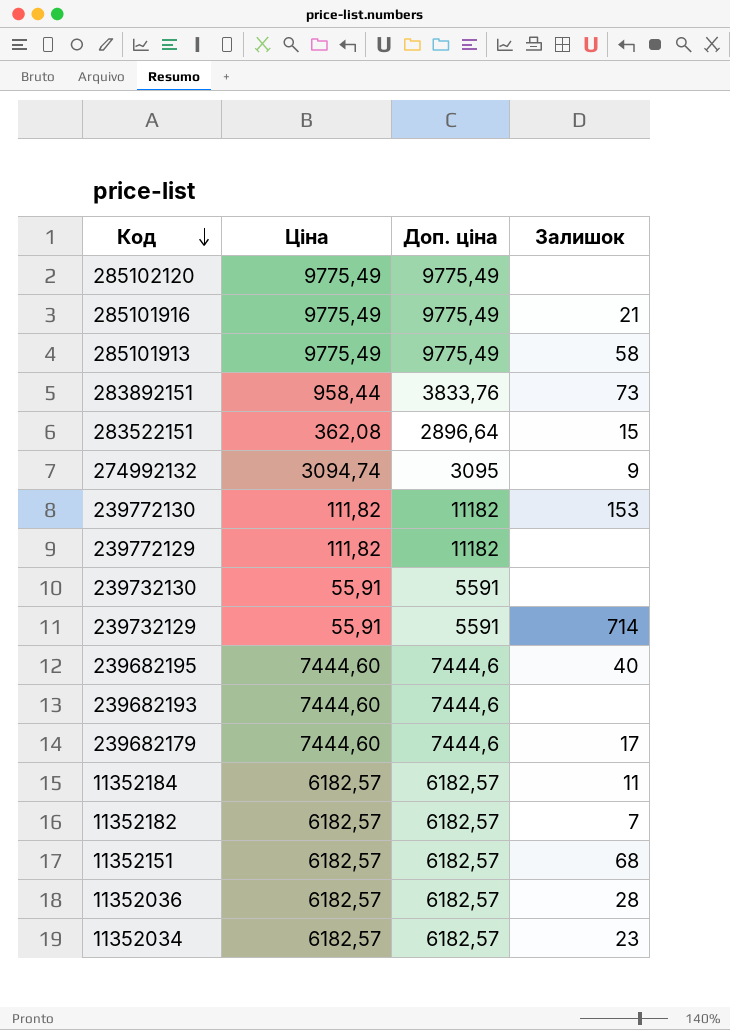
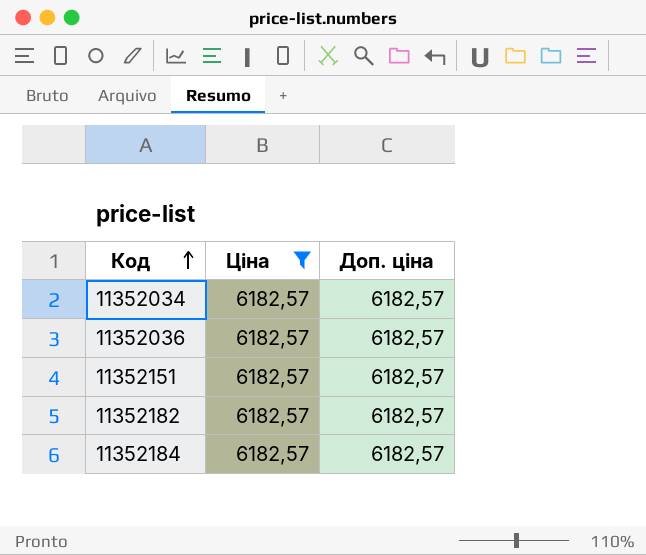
filter: none -> Ціна = 6182,57
row order: Код descending -> Код ascending
column Залишок | position: 4 -> none

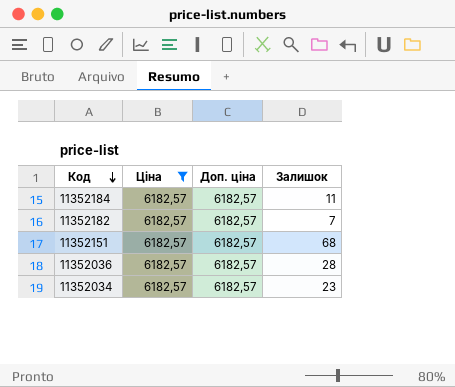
row order: Код ascending -> Код descending
column Залишок | position: none -> 4

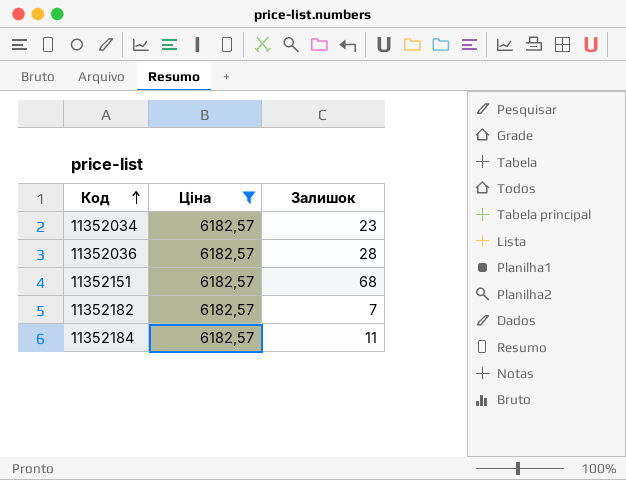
row order: Код descending -> Код ascending
column Доп. ціна | position: 3 -> none

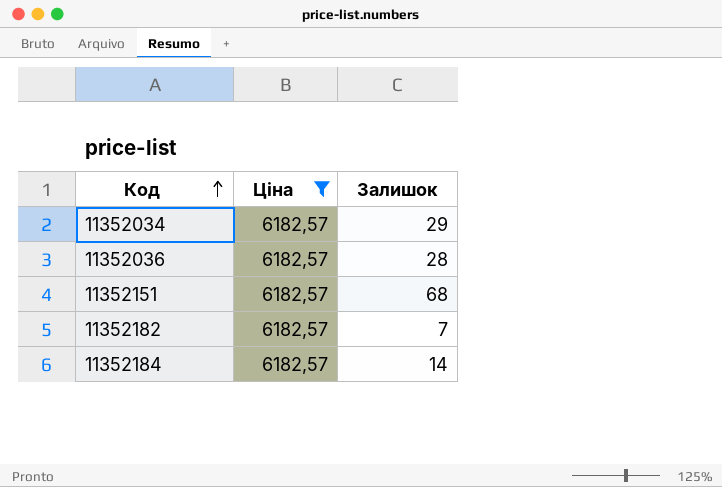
11352034 | Залишок: 23 -> 29
11352184 | Залишок: 11 -> 14

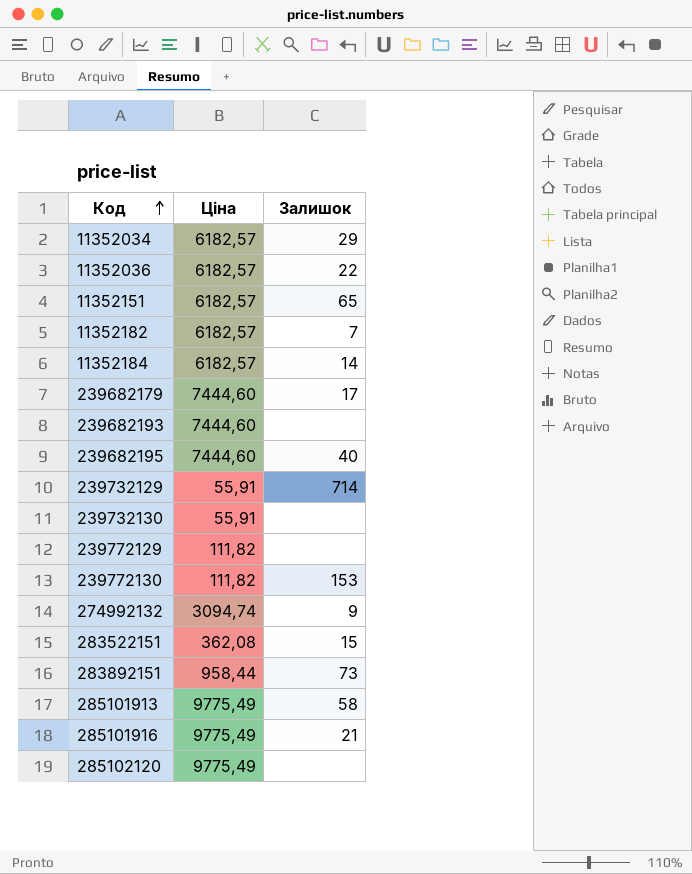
filter: Ціна = 6182,57 -> none
11352036 | Залишок: 28 -> 22
11352151 | Залишок: 68 -> 65

